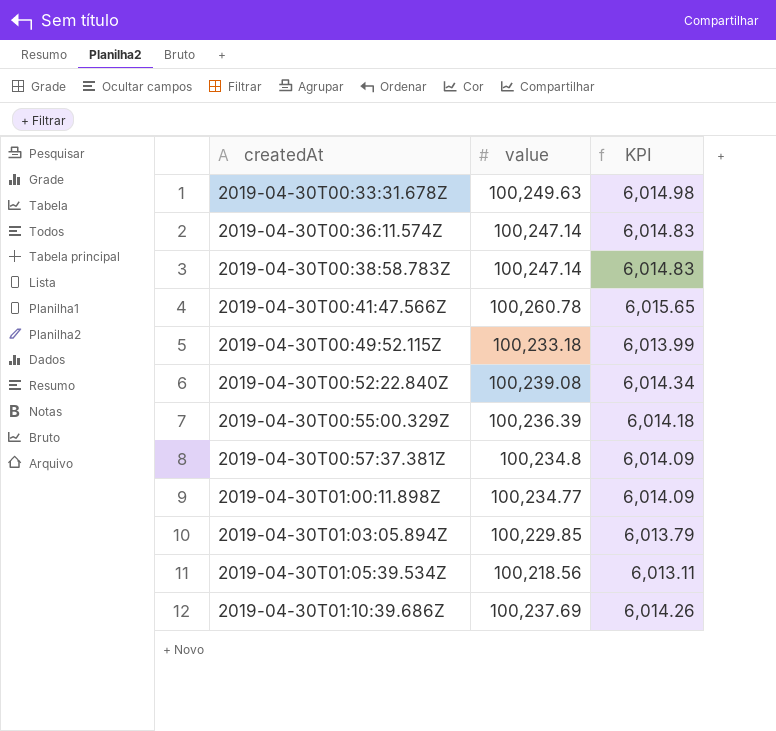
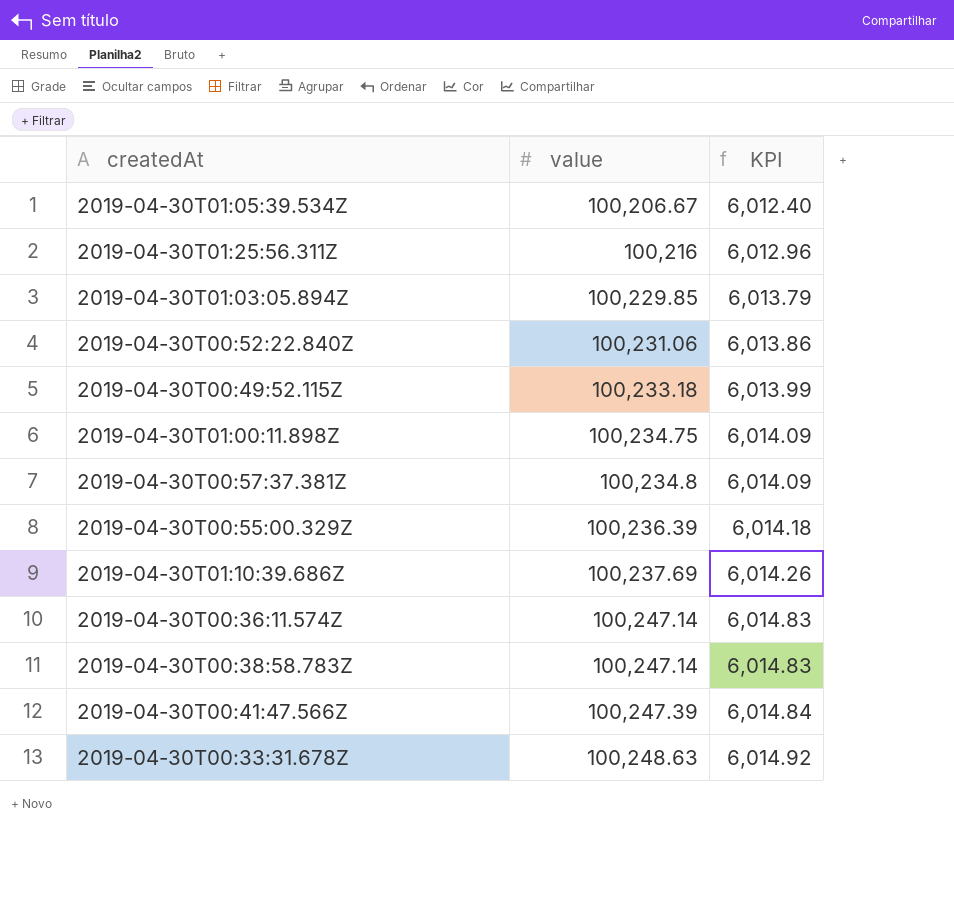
row order: createdAt ascending -> value ascending
2019-04-30T01:05:39.534Z | value: 100,218.56 -> 100,206.67
2019-04-30T01:05:39.534Z | KPI: 6,013.11 -> 6,012.40
row 2019-04-30T01:25:56.311Z: none -> 100,216 | 6,012.96
2019-04-30T00:52:22.840Z | value: 100,239.08 -> 100,231.06
2019-04-30T00:52:22.840Z | KPI: 6,014.34 -> 6,013.86
2019-04-30T01:00:11.898Z | value: 100,234.77 -> 100,234.75
2019-04-30T00:41:47.566Z | value: 100,260.78 -> 100,247.39
2019-04-30T00:41:47.566Z | KPI: 6,015.65 -> 6,014.84
2019-04-30T00:33:31.678Z | value: 100,249.63 -> 100,248.63
2019-04-30T00:33:31.678Z | KPI: 6,014.98 -> 6,014.92

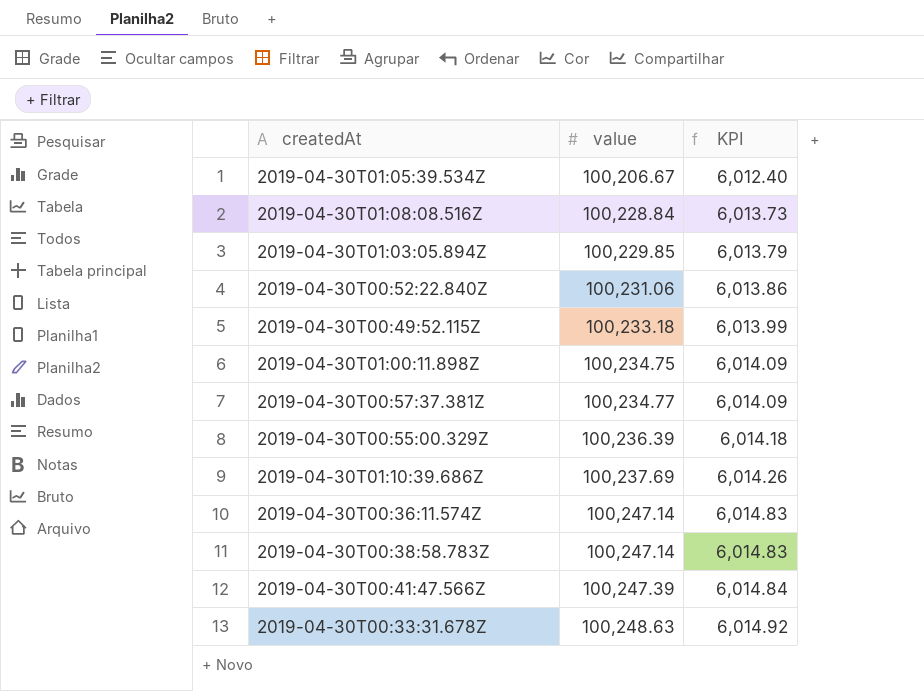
row 2019-04-30T01:25:56.311Z: 100,216 | 6,012.96 -> none
row 2019-04-30T01:08:08.516Z: none -> 100,228.84 | 6,013.73
2019-04-30T00:57:37.381Z | value: 100,234.8 -> 100,234.77

